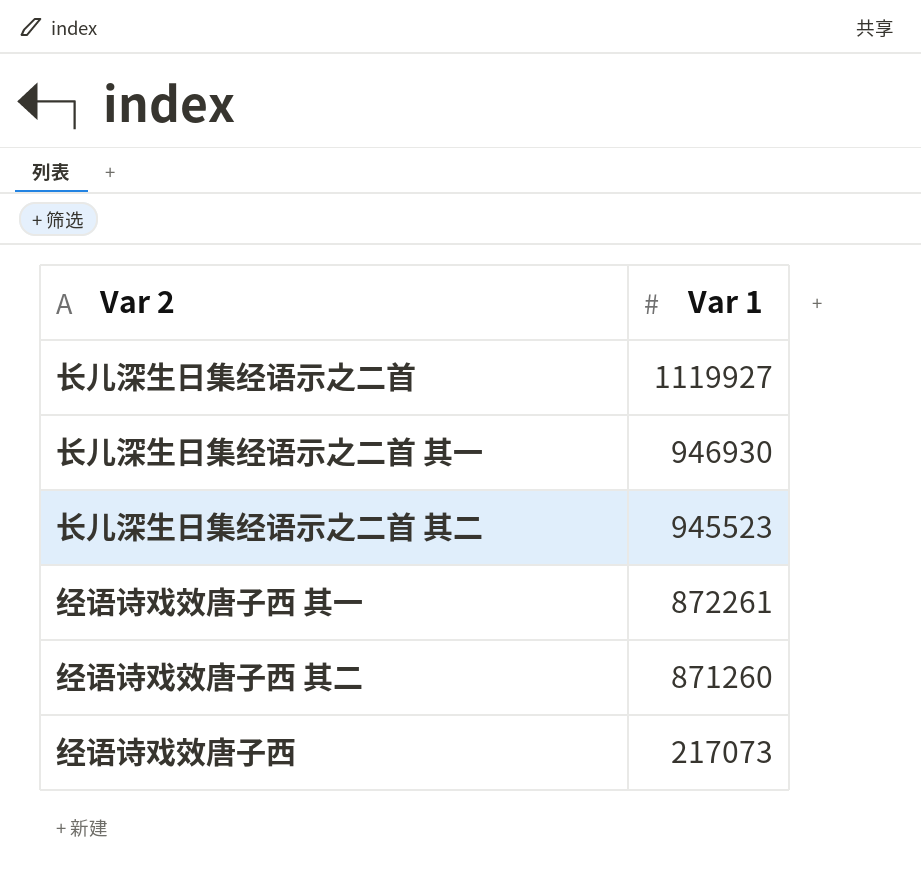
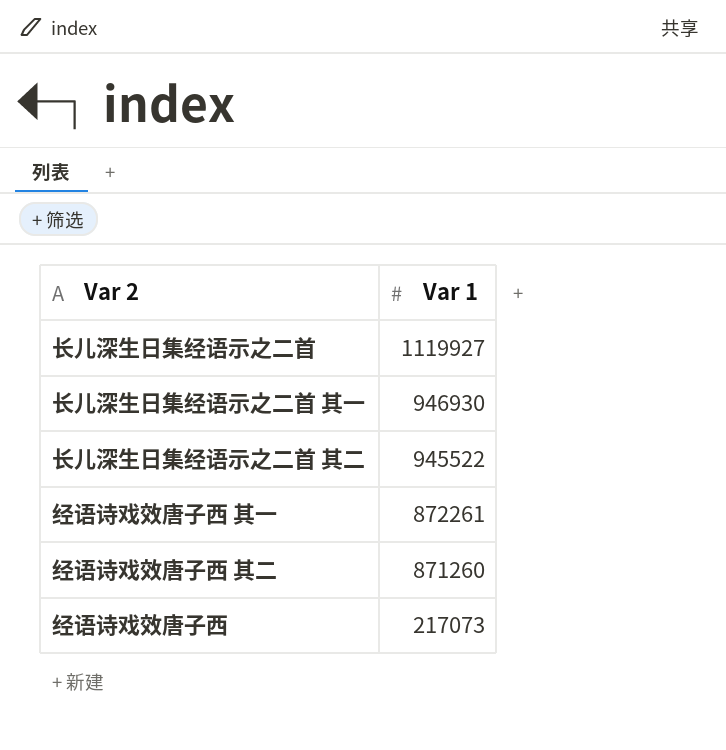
长儿深生日集经语示之二首 其二 | Var 1: 945523 -> 945522

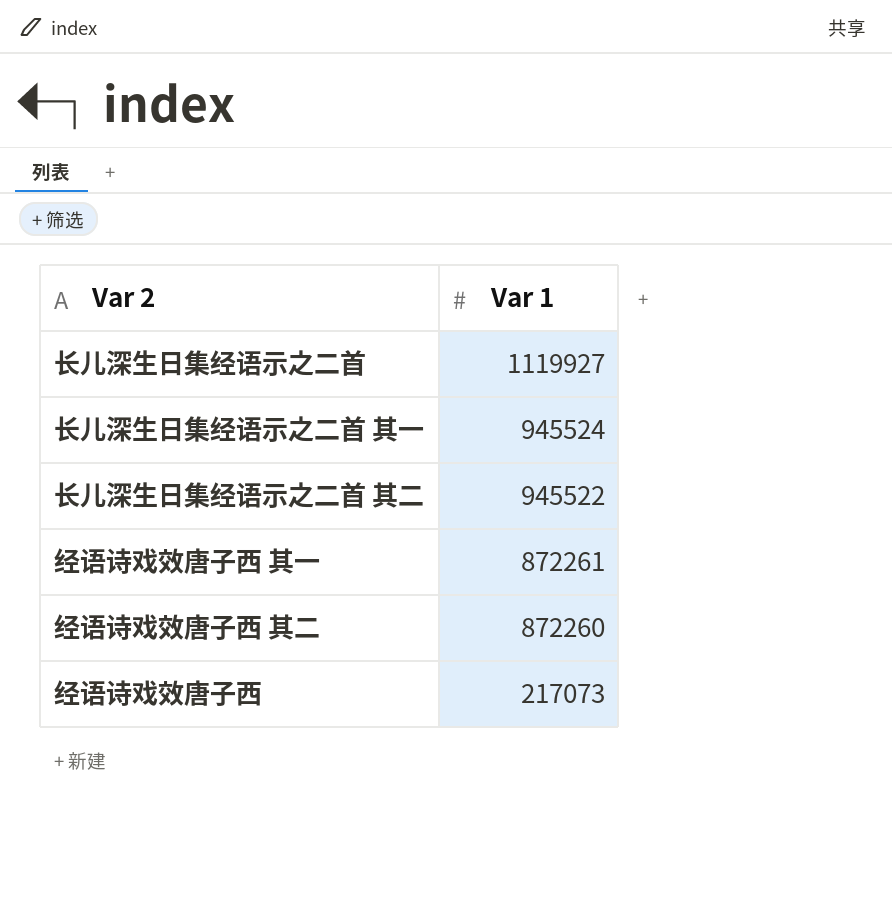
长儿深生日集经语示之二首 其一 | Var 1: 946930 -> 945524
经语诗戏效唐子西 其二 | Var 1: 871260 -> 872260

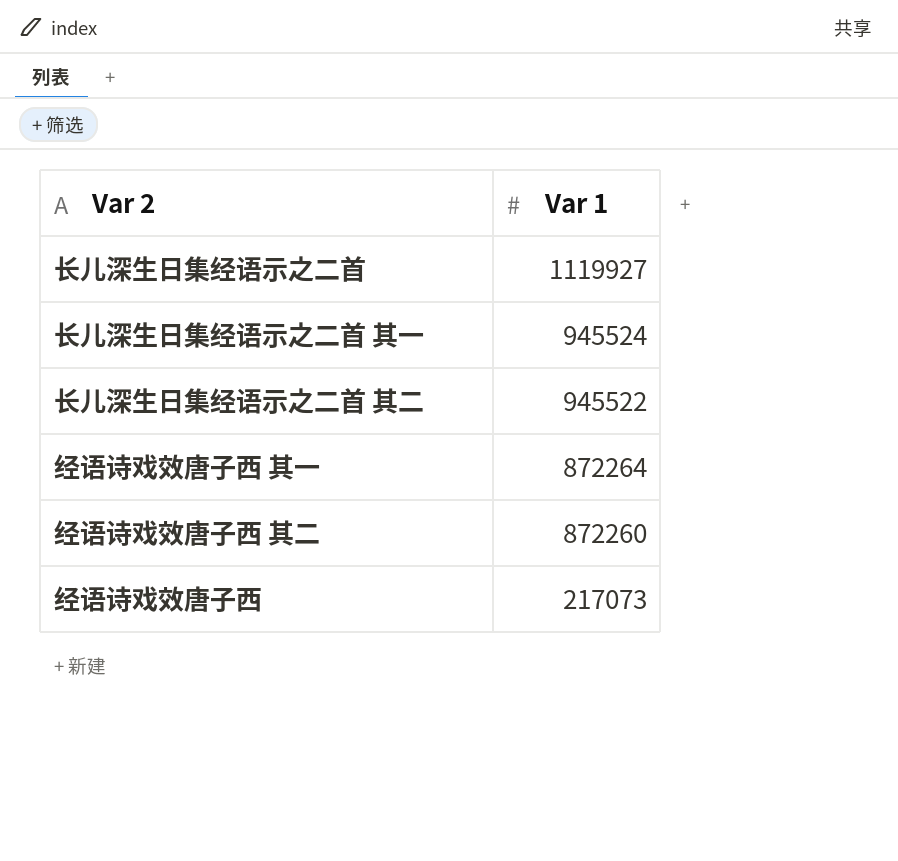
经语诗戏效唐子西 其一 | Var 1: 872261 -> 872264

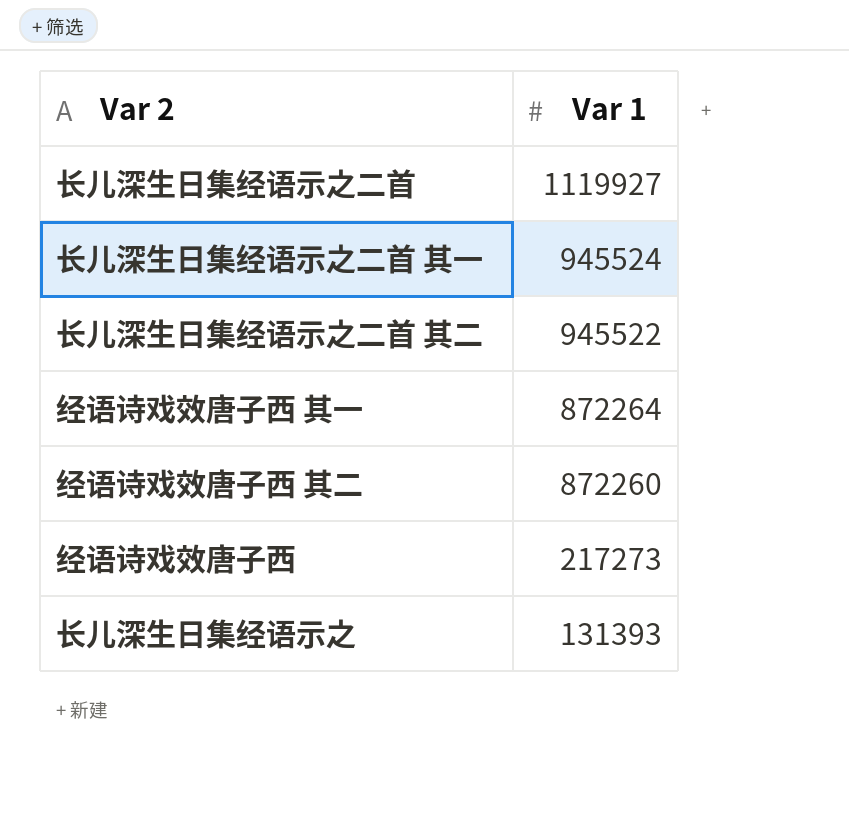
经语诗戏效唐子西 | Var 1: 217073 -> 217273
row 长儿深生日集经语示之: none -> 131393

